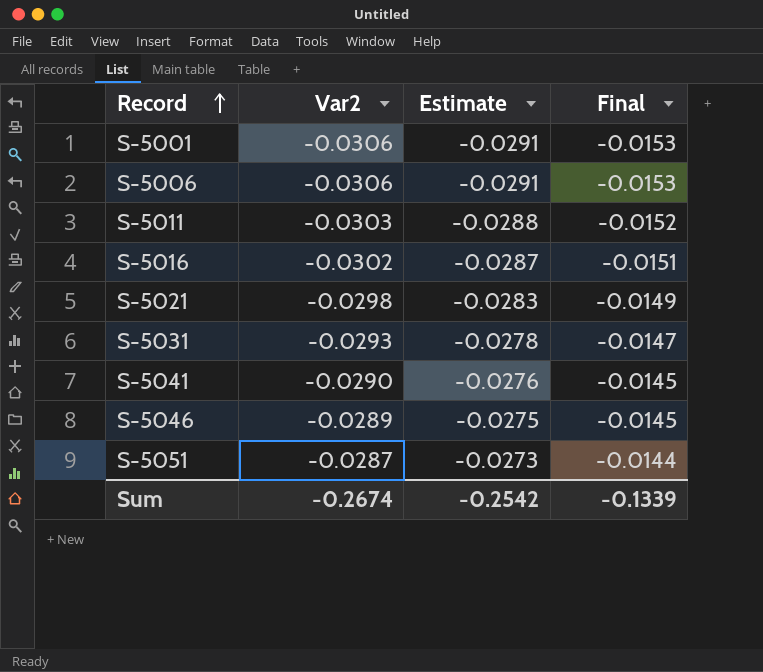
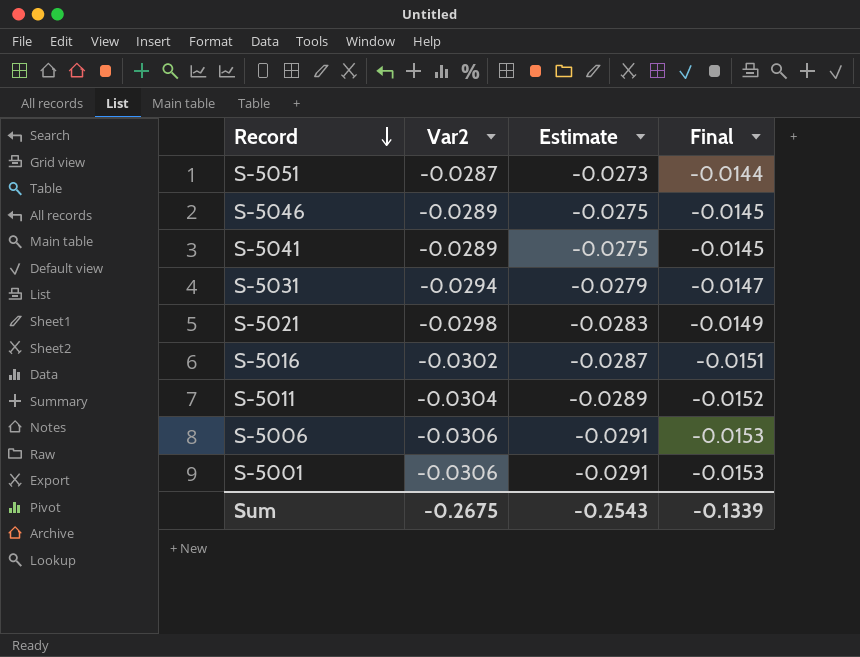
row order: Record ascending -> Record descending
S-5041 | Var2: -0.0290 -> -0.0289
S-5041 | Estimate: -0.0276 -> -0.0275
S-5031 | Var2: -0.0293 -> -0.0294
S-5031 | Estimate: -0.0278 -> -0.0279
S-5011 | Var2: -0.0303 -> -0.0304
S-5011 | Estimate: -0.0288 -> -0.0289
Sum | Var2: -0.2674 -> -0.2675
Sum | Estimate: -0.2542 -> -0.2543

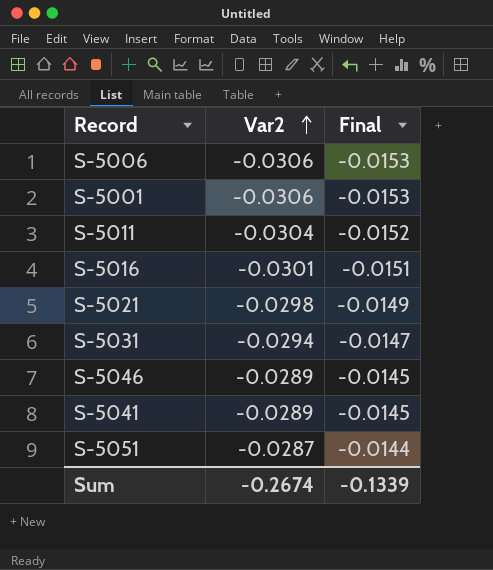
row order: Record descending -> Var2 ascending
column Estimate | formula: [Var2] * 0.95 -> none
S-5016 | Var2: -0.0302 -> -0.0301
Sum | Var2: -0.2675 -> -0.2674

